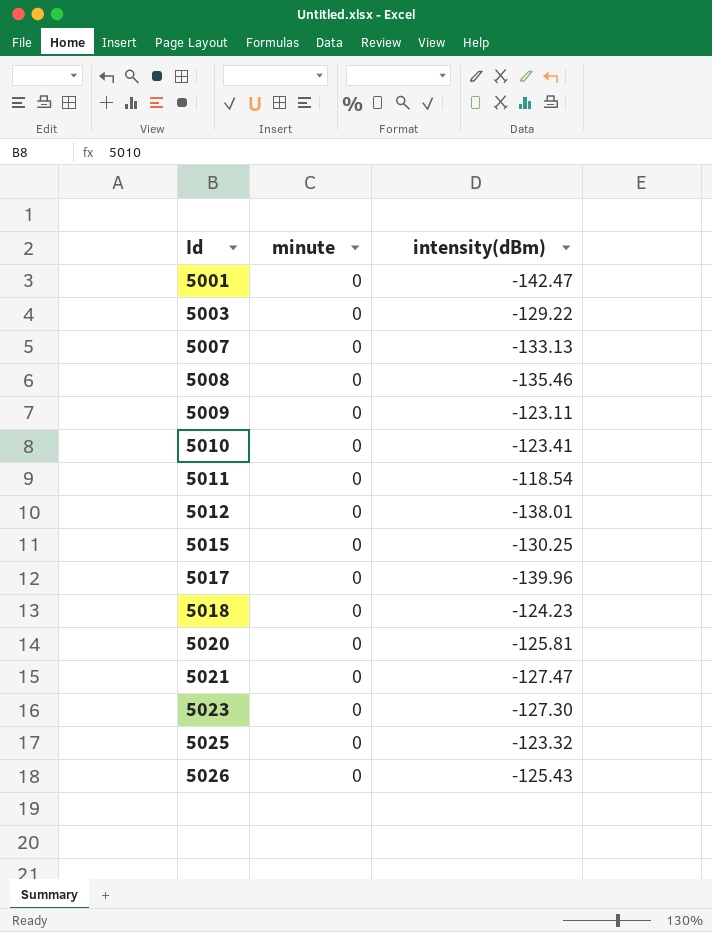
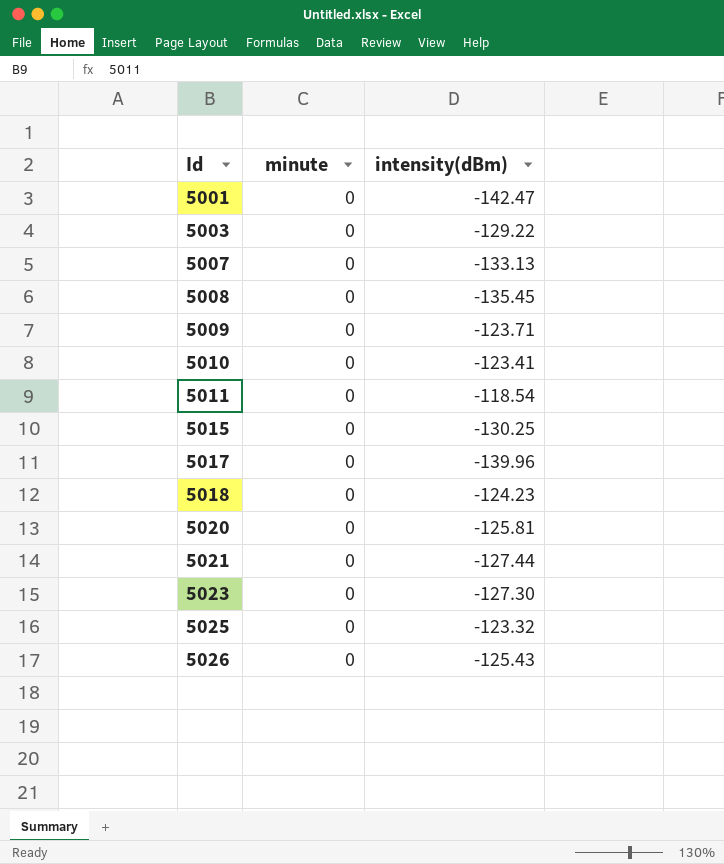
row 5012: 0 | -138.01 -> none
5008 | intensity(dBm): -135.46 -> -135.45
5009 | intensity(dBm): -123.11 -> -123.71
5021 | intensity(dBm): -127.47 -> -127.44

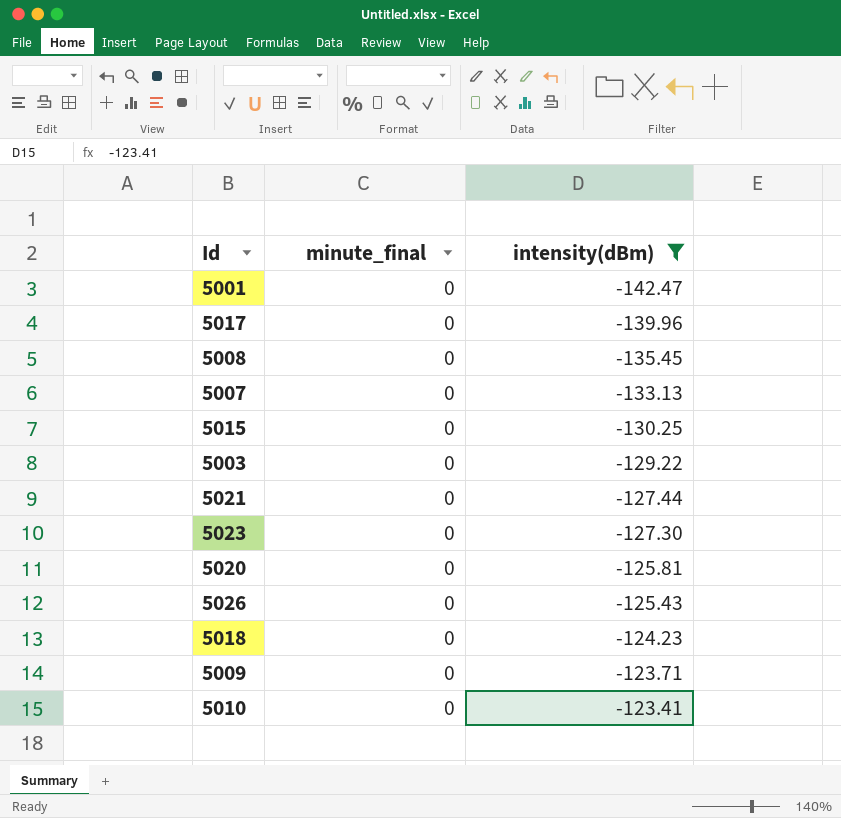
filter: none -> intensity(dBm) <= -123.41
row order: Id ascending -> intensity(dBm) ascending
column name: minute -> minute_final

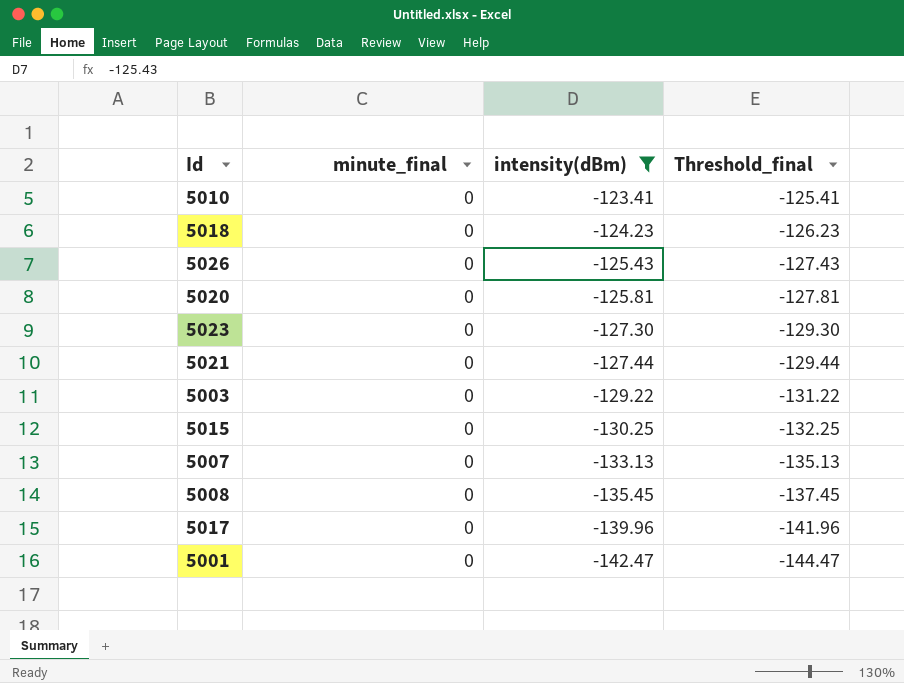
row order: intensity(dBm) ascending -> intensity(dBm) descending
column Threshold_final | formula: none -> [intensity(dBm)] - 2
row 5009: 0 | -123.71 -> none

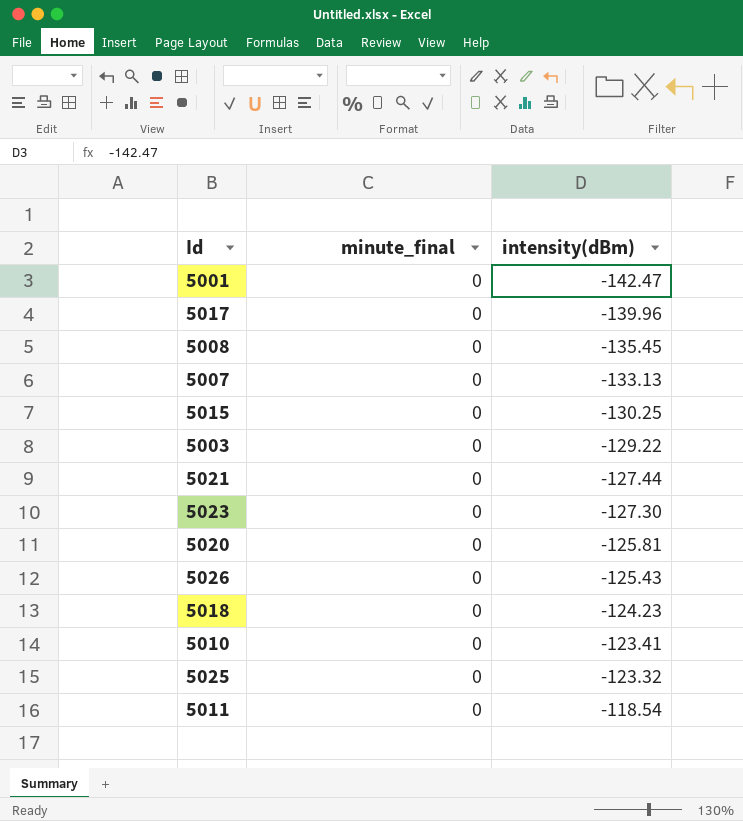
filter: intensity(dBm) <= -123.41 -> none
row order: intensity(dBm) descending -> intensity(dBm) ascending
column Threshold_final | formula: [intensity(dBm)] - 2 -> none

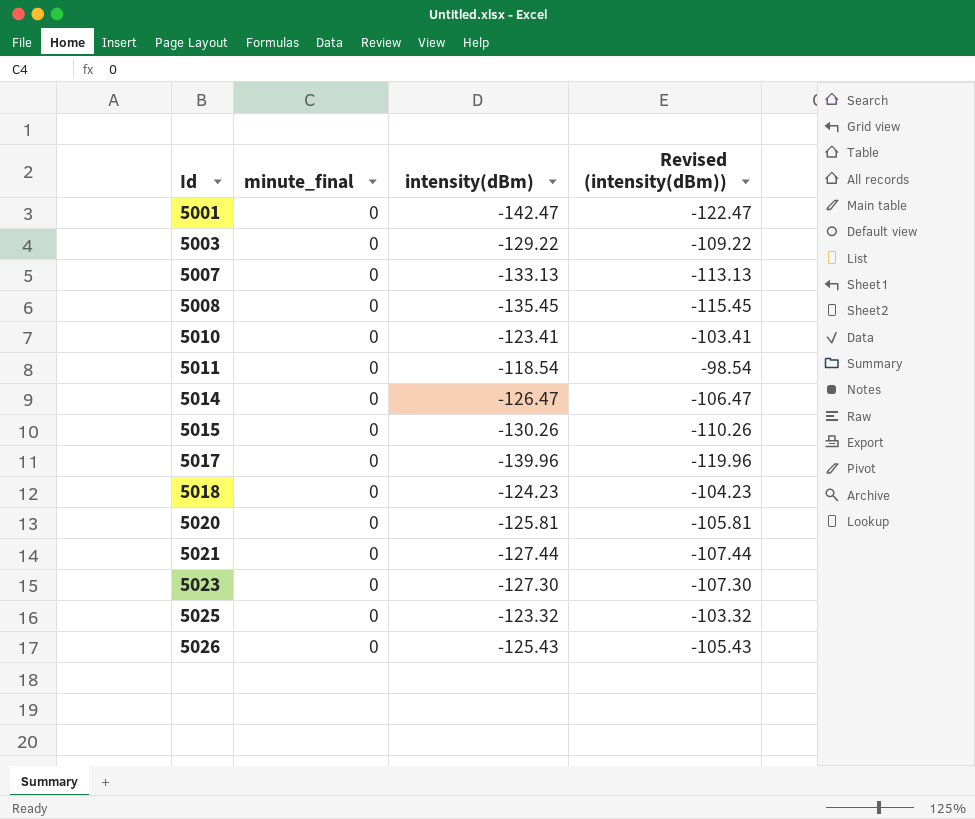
row order: intensity(dBm) ascending -> Id ascending
column Revised (intensity(dBm)) | formula: none -> [intensity(dBm)] + 20
row 5014: none -> 0 | -126.47 | -106.47
5015 | intensity(dBm): -130.25 -> -130.26

